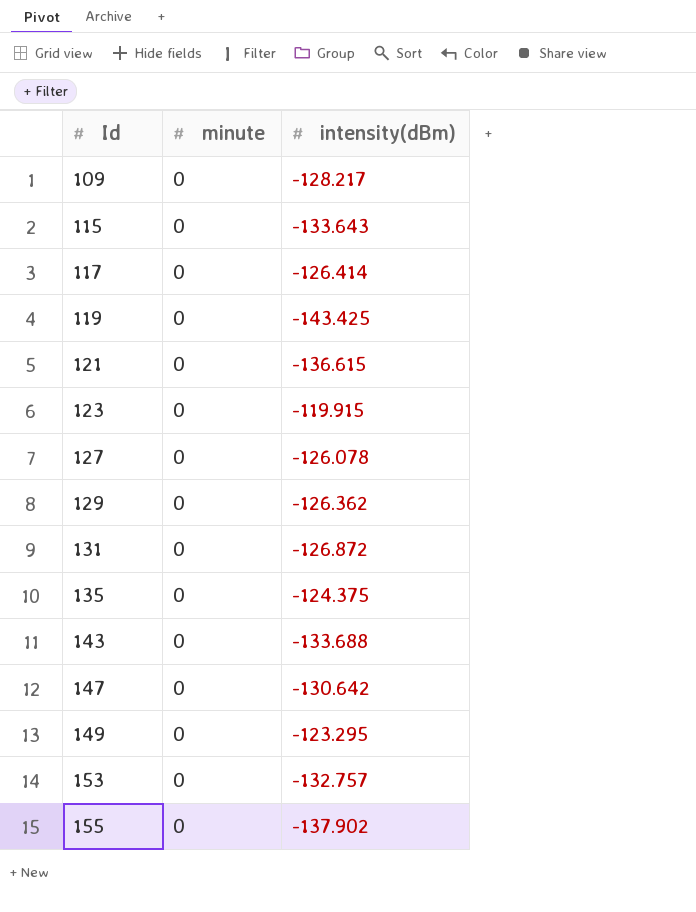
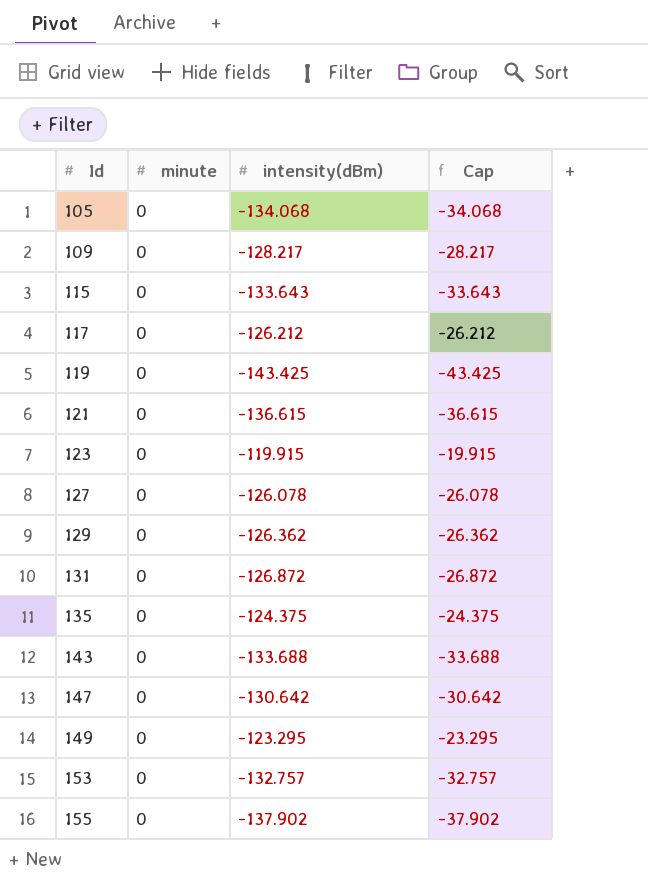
column Cap | formula: none -> [intensity(dBm)] + 100
row 105: none -> 0 | -134.068 | -34.068
117 | intensity(dBm): -126.414 -> -126.212

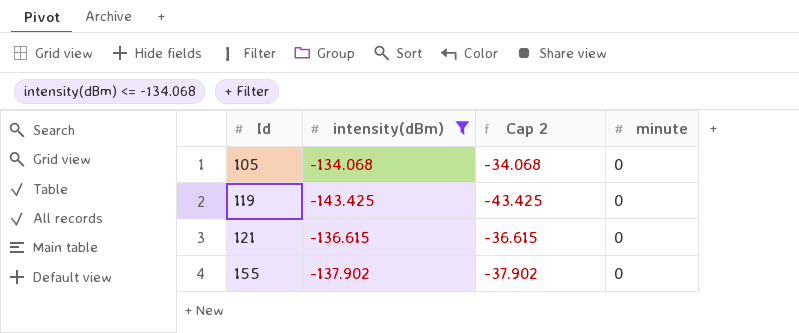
filter: none -> intensity(dBm) <= -134.068
column name: Cap -> Cap 2
column minute | position: 2 -> 4

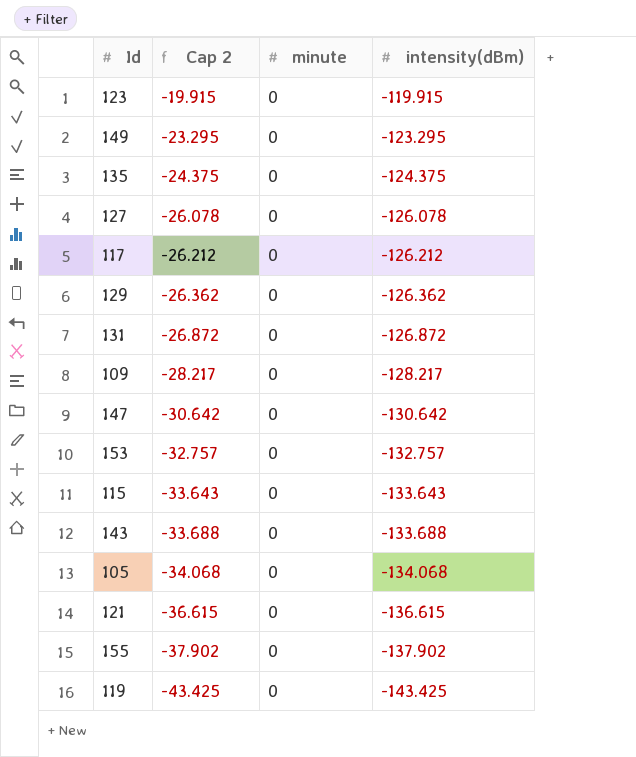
filter: intensity(dBm) <= -134.068 -> none
row order: Id ascending -> Cap 2 descending
column intensity(dBm) | position: 2 -> 4

